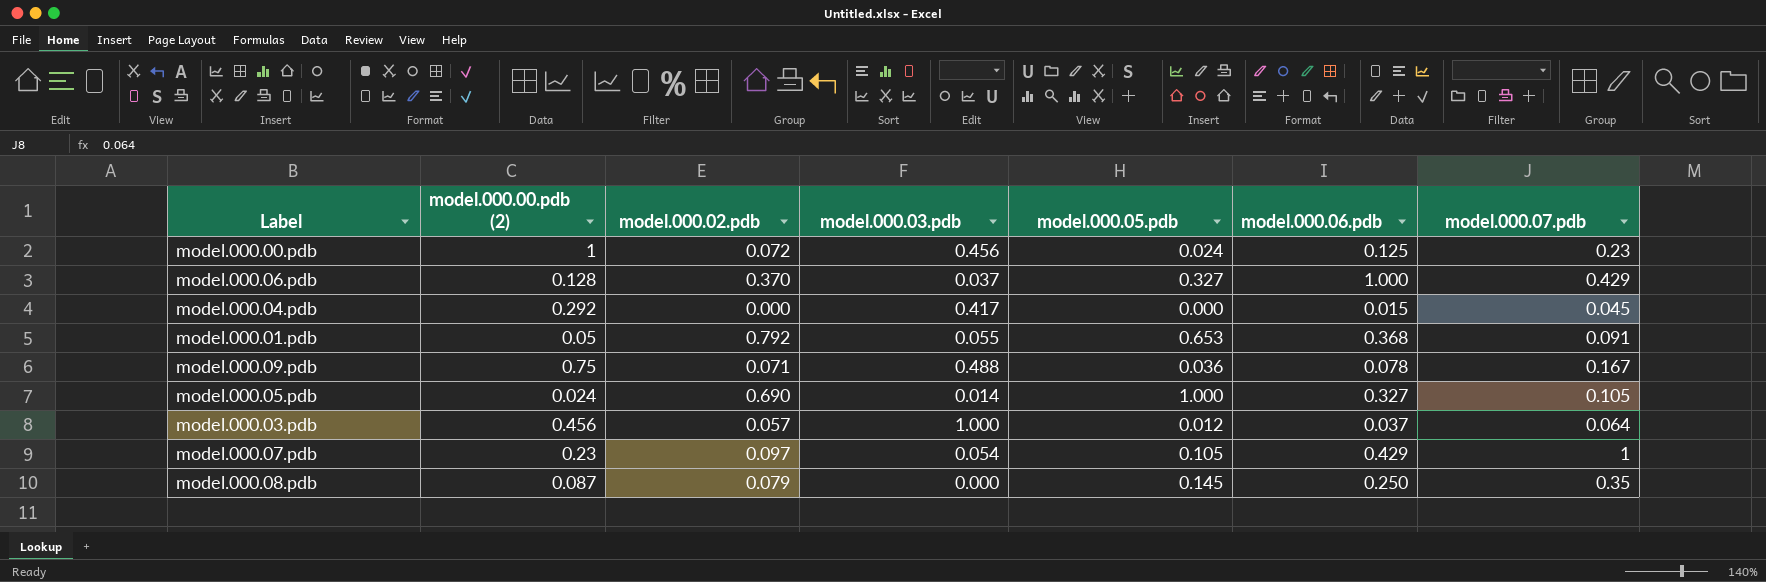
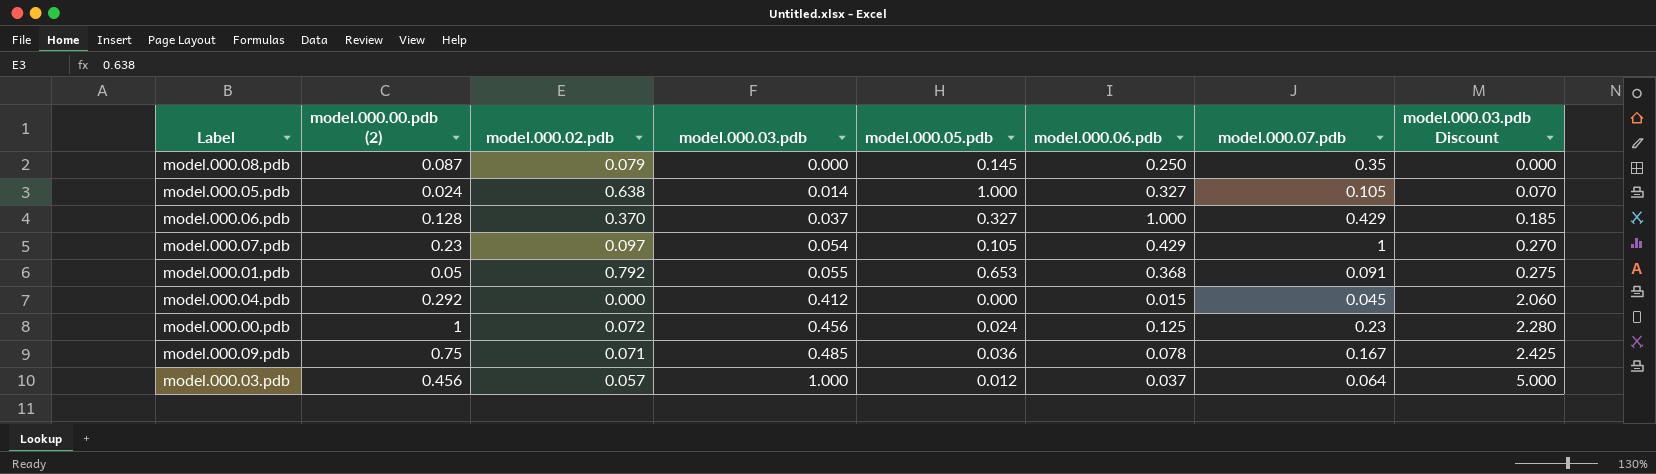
row order: none -> model.000.03.pdb ascending
column model.000.03.pdb Discount | formula: none -> [model.000.03.pdb] * 5
model.000.05.pdb | model.000.02.pdb: 0.690 -> 0.638
model.000.04.pdb | model.000.03.pdb: 0.417 -> 0.412
model.000.09.pdb | model.000.03.pdb: 0.488 -> 0.485

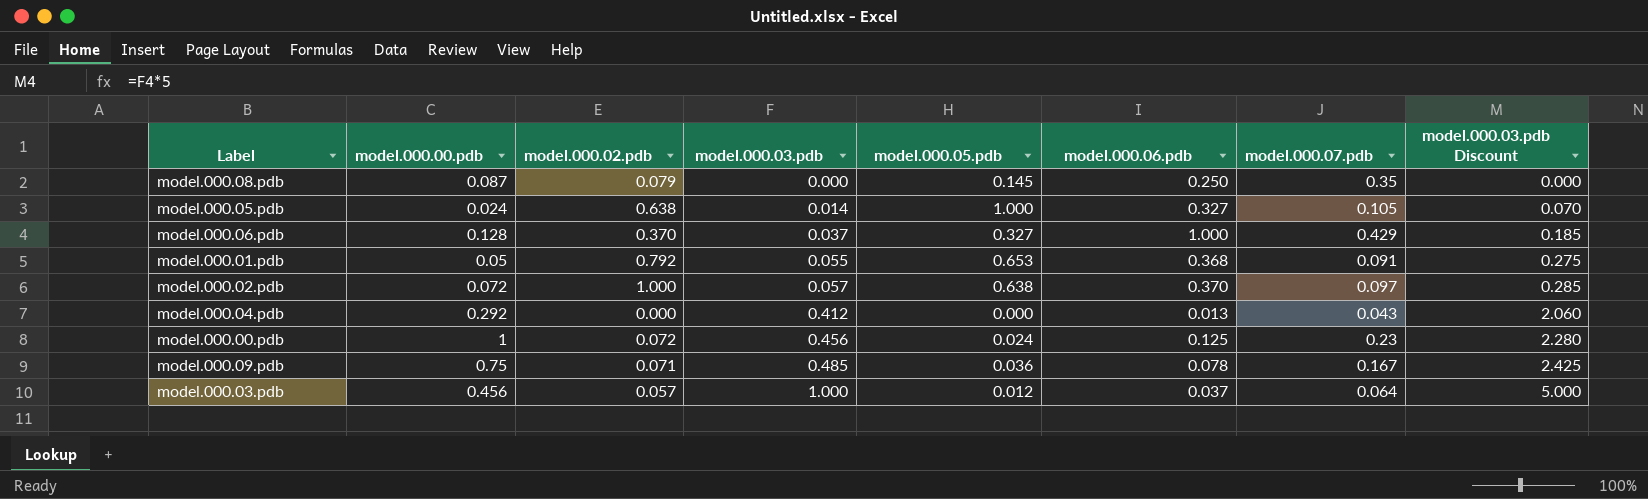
column name: model.000.00.pdb (2) -> model.000.00.pdb
row model.000.07.pdb: 0.23 | 0.097 | 0.054 | 0.105 | 0.429 | 1 | 0.270 -> none
row model.000.02.pdb: none -> 0.072 | 1.000 | 0.057 | 0.638 | 0.370 | 0.097 | 0.285
model.000.04.pdb | model.000.06.pdb: 0.015 -> 0.013
model.000.04.pdb | model.000.07.pdb: 0.045 -> 0.043

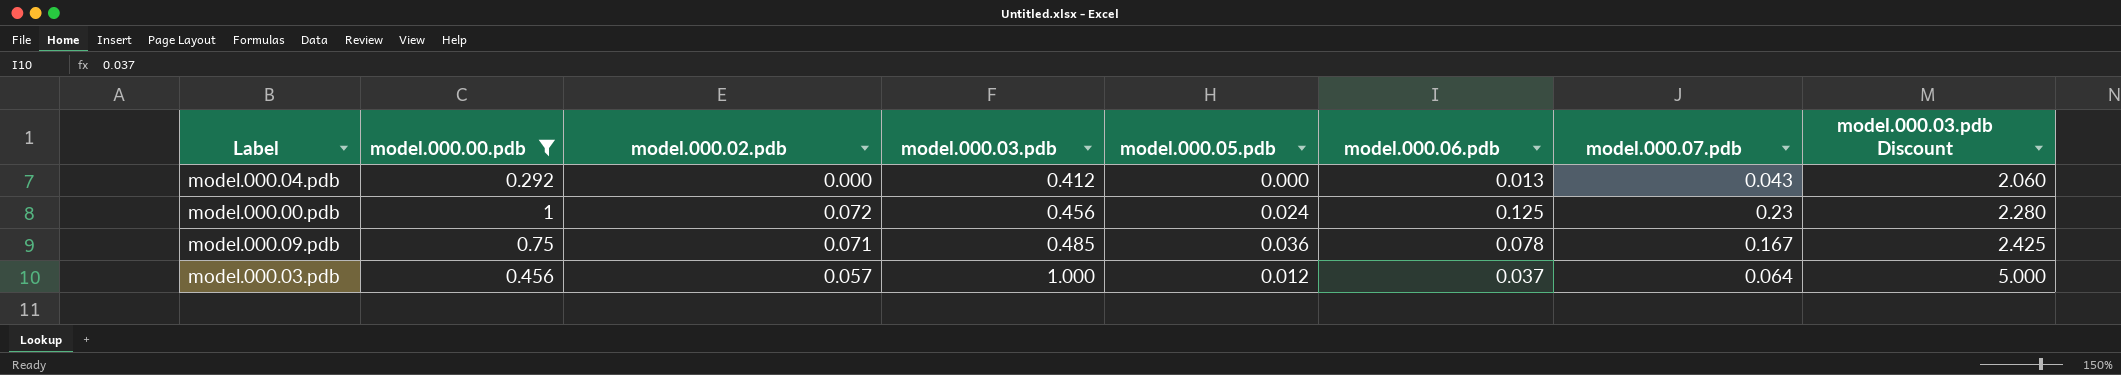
filter: none -> model.000.00.pdb >= 0.292

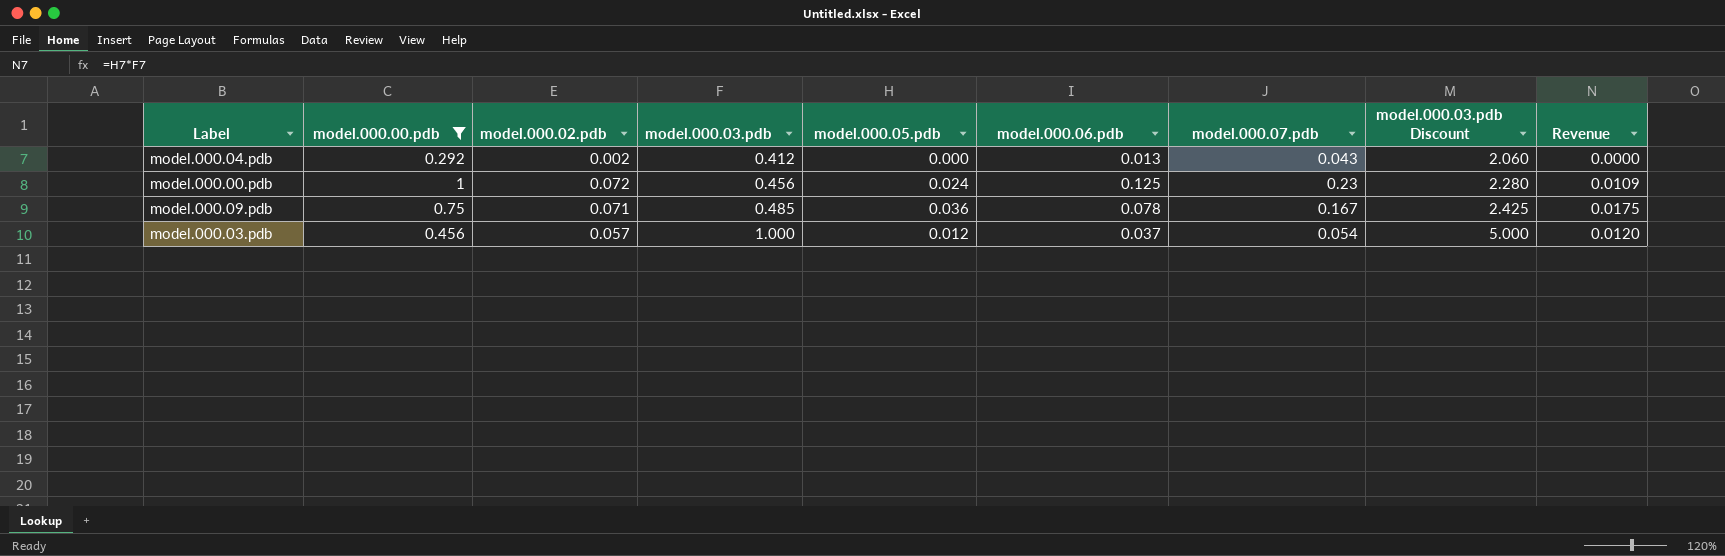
column Revenue | formula: none -> [model.000.03.pdb] * [model.000.05.pdb]
model.000.04.pdb | model.000.02.pdb: 0.000 -> 0.002
model.000.03.pdb | model.000.07.pdb: 0.064 -> 0.054

